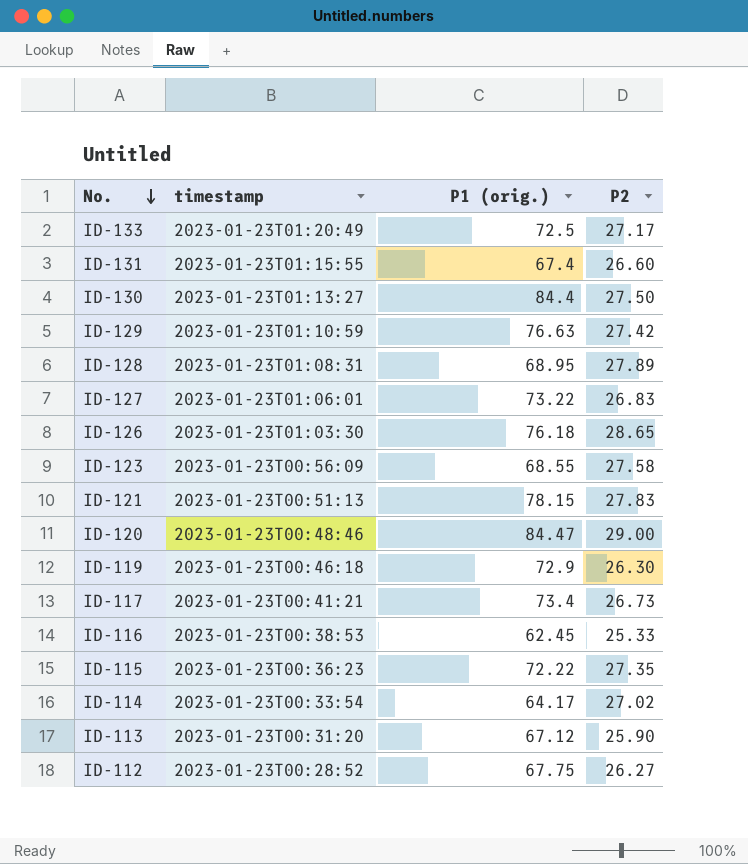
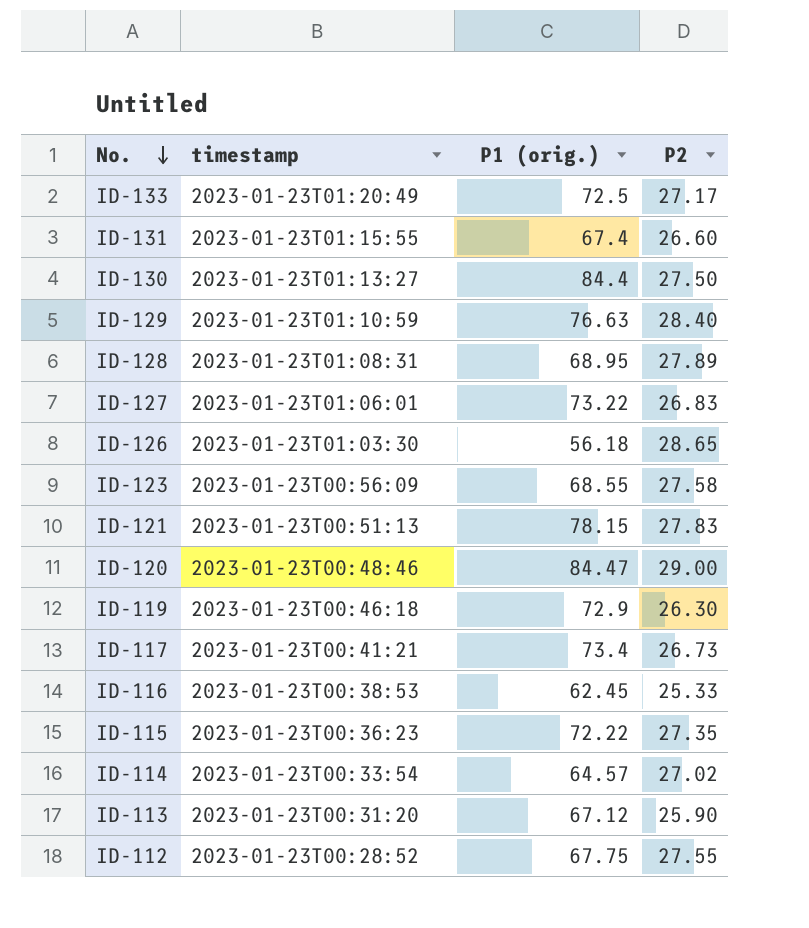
ID-129 | P2: 27.42 -> 28.40
ID-126 | P1 (orig.): 76.18 -> 56.18
ID-114 | P1 (orig.): 64.17 -> 64.57
ID-112 | P2: 26.27 -> 27.55

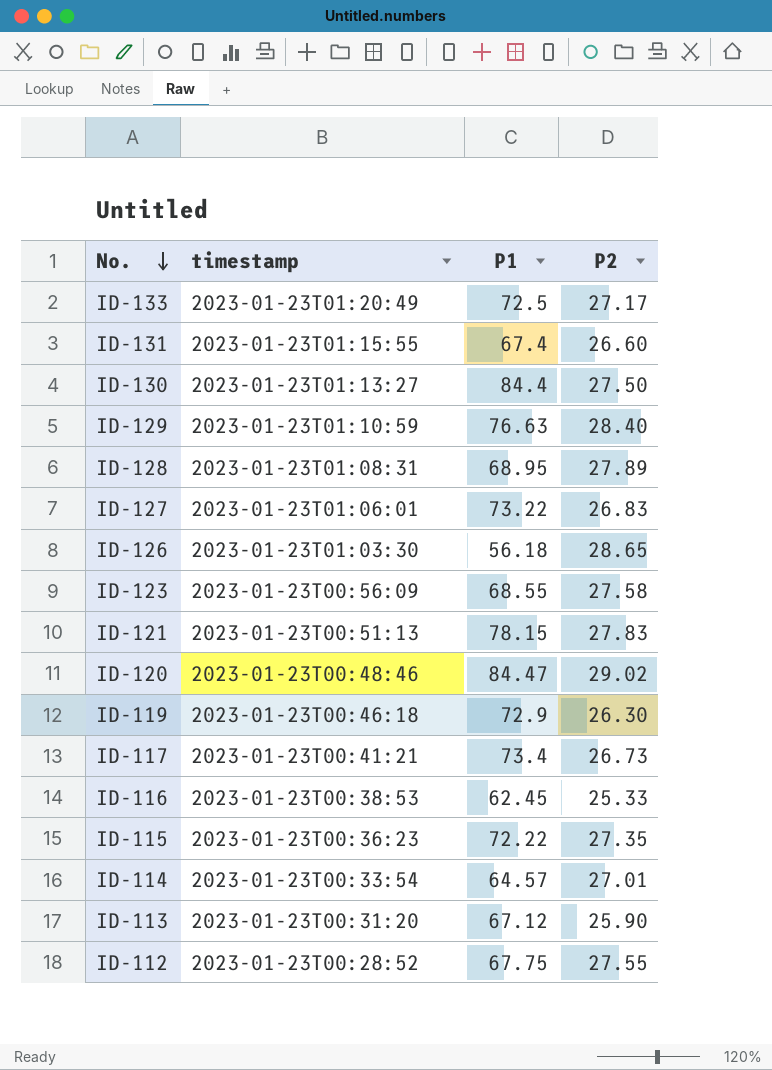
column name: P1 (orig.) -> P1
ID-120 | P2: 29.00 -> 29.02
ID-114 | P2: 27.02 -> 27.01

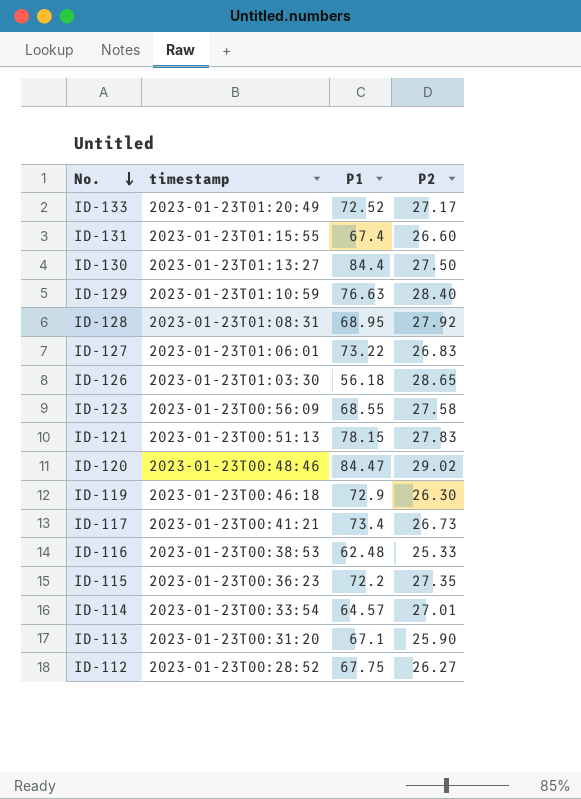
ID-133 | P1: 72.5 -> 72.52
ID-128 | P2: 27.89 -> 27.92
ID-116 | P1: 62.45 -> 62.48
ID-115 | P1: 72.22 -> 72.2
ID-113 | P1: 67.12 -> 67.1
ID-112 | P2: 27.55 -> 26.27

